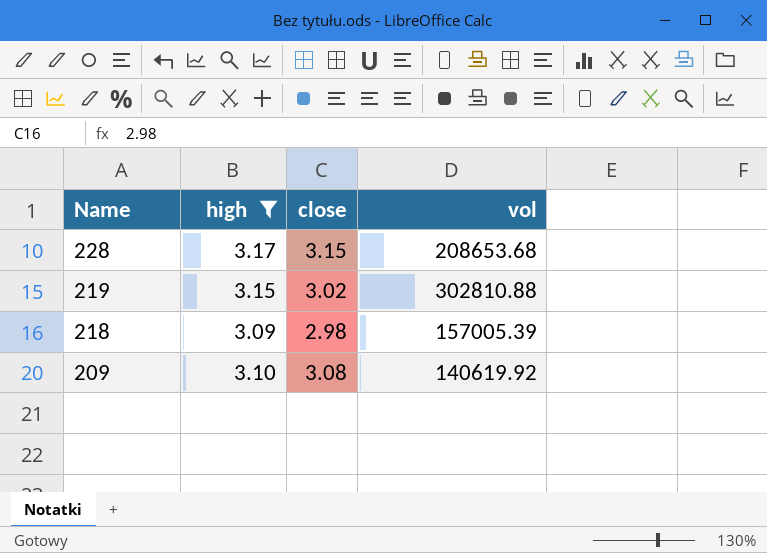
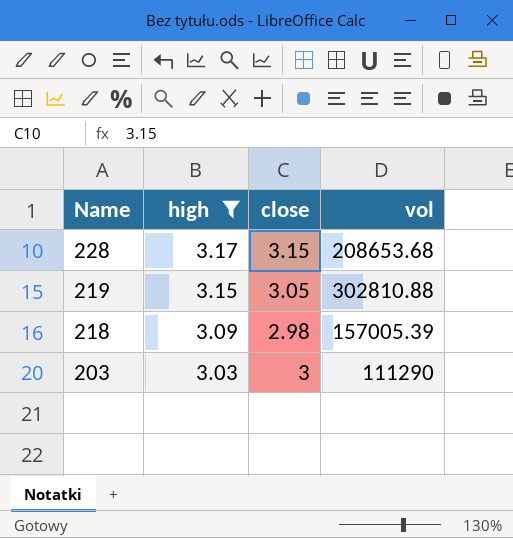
row 209: 3.10 | 3.08 | 140619.92 -> none
219 | close: 3.02 -> 3.05
row 203: none -> 3.03 | 3 | 111290

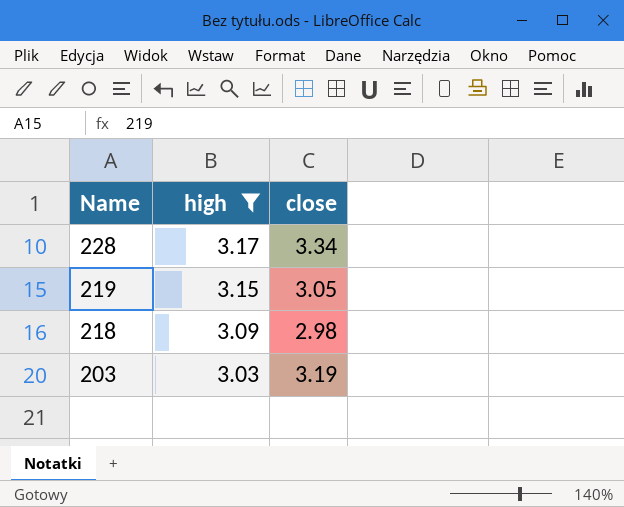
column vol | position: 4 -> none
228 | close: 3.15 -> 3.34
203 | close: 3 -> 3.19

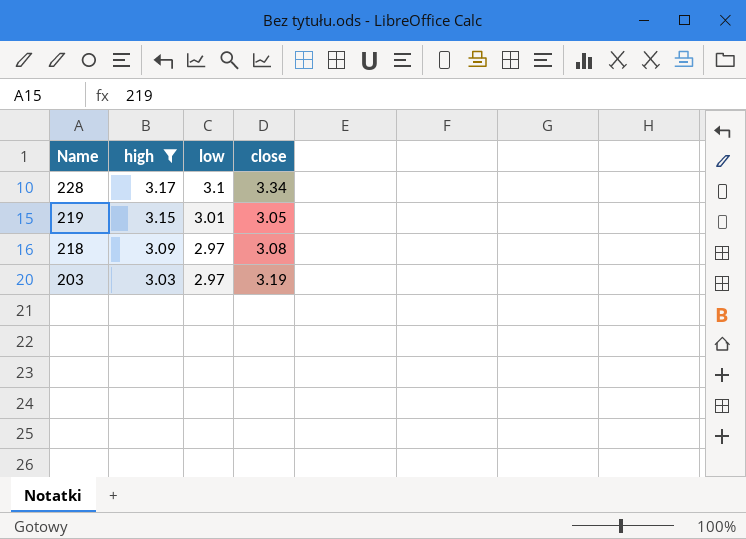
column low | position: none -> 3
218 | close: 2.98 -> 3.08

